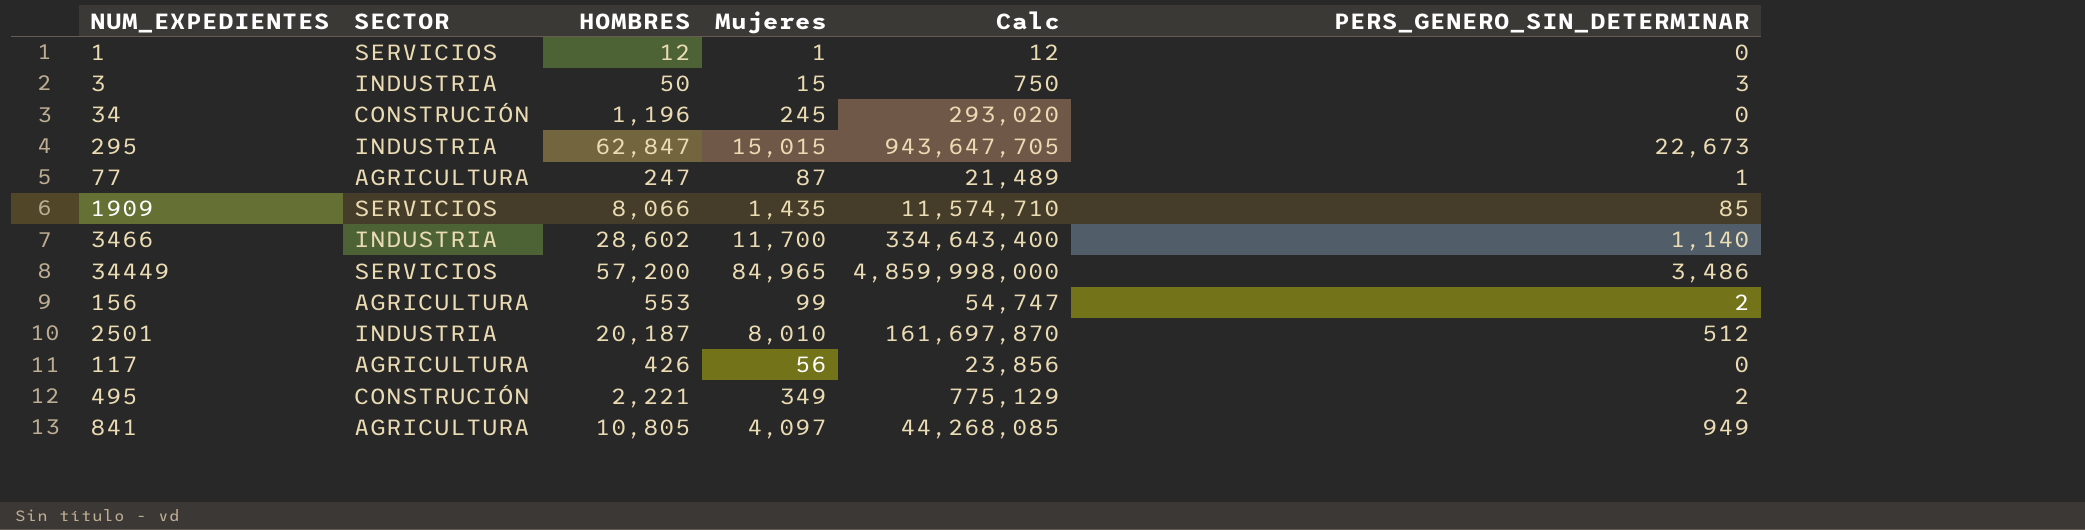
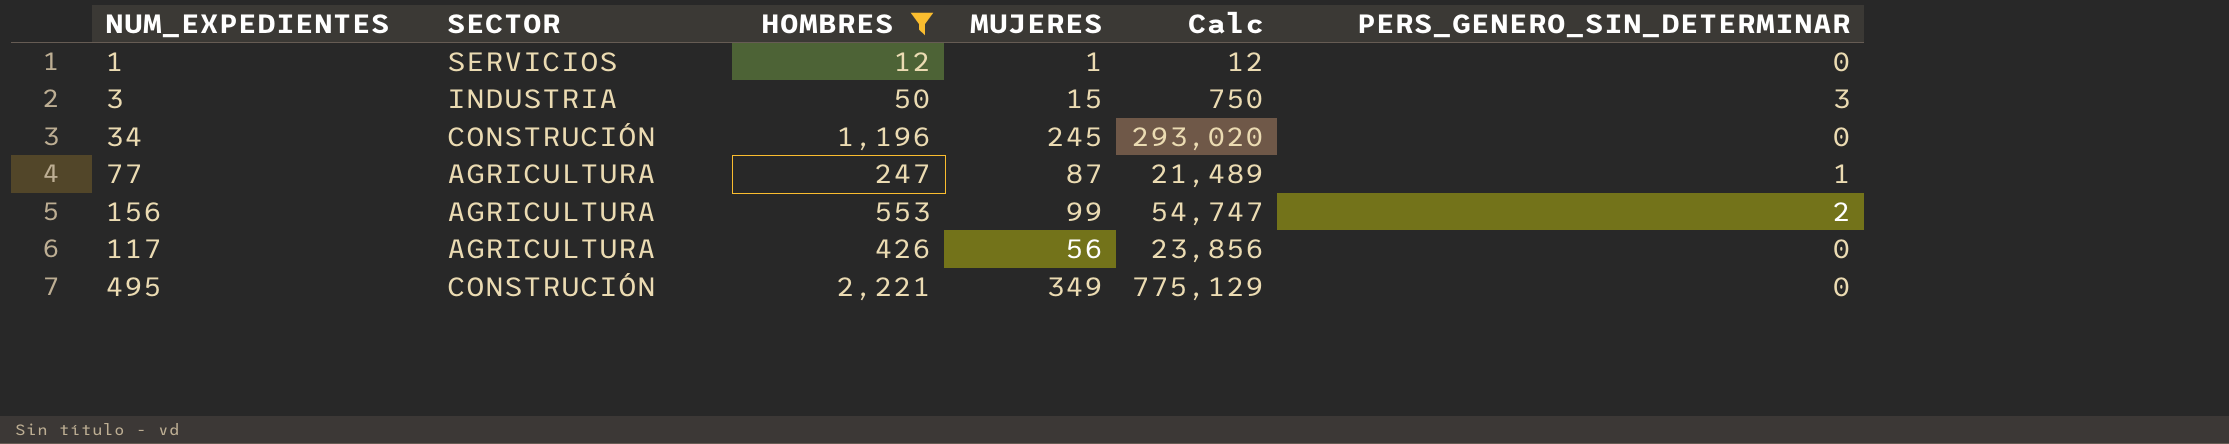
filter: none -> HOMBRES <= 2,221
column name: Mujeres -> MUJERES
495 | PERS_GENERO_SIN_DETERMINAR: 2 -> 0

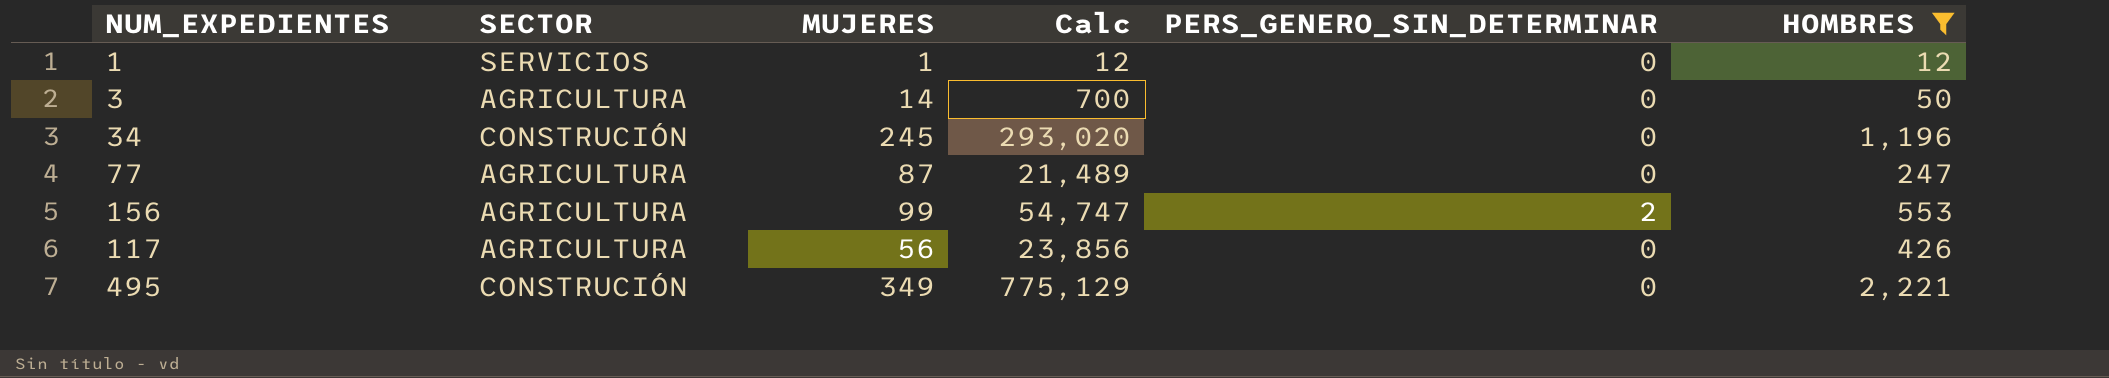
column HOMBRES | position: 3 -> 6
3 | SECTOR: INDUSTRIA -> AGRICULTURA
3 | MUJERES: 15 -> 14
3 | Calc: 750 -> 700
3 | PERS_GENERO_SIN_DETERMINAR: 3 -> 0
77 | PERS_GENERO_SIN_DETERMINAR: 1 -> 0

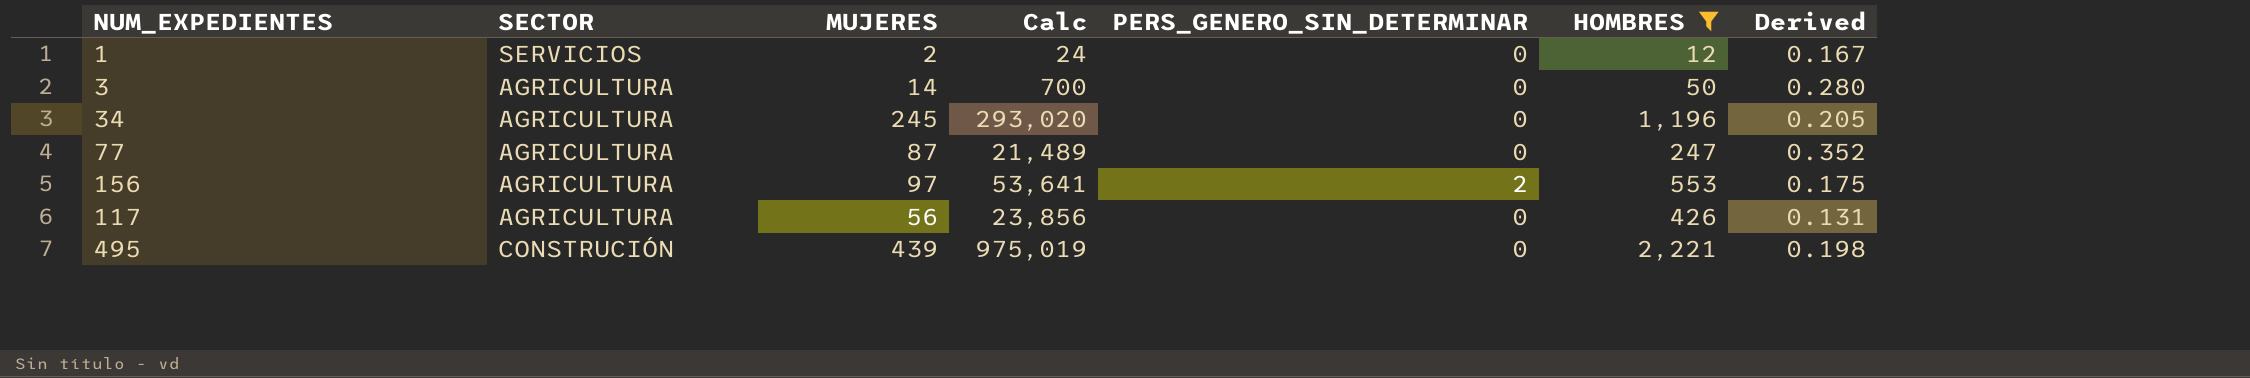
column Derived | formula: none -> [MUJERES] / [HOMBRES]
1 | MUJERES: 1 -> 2
1 | Calc: 12 -> 24
34 | SECTOR: CONSTRUCIÓN -> AGRICULTURA
156 | MUJERES: 99 -> 97
156 | Calc: 54,747 -> 53,641
495 | MUJERES: 349 -> 439
495 | Calc: 775,129 -> 975,019

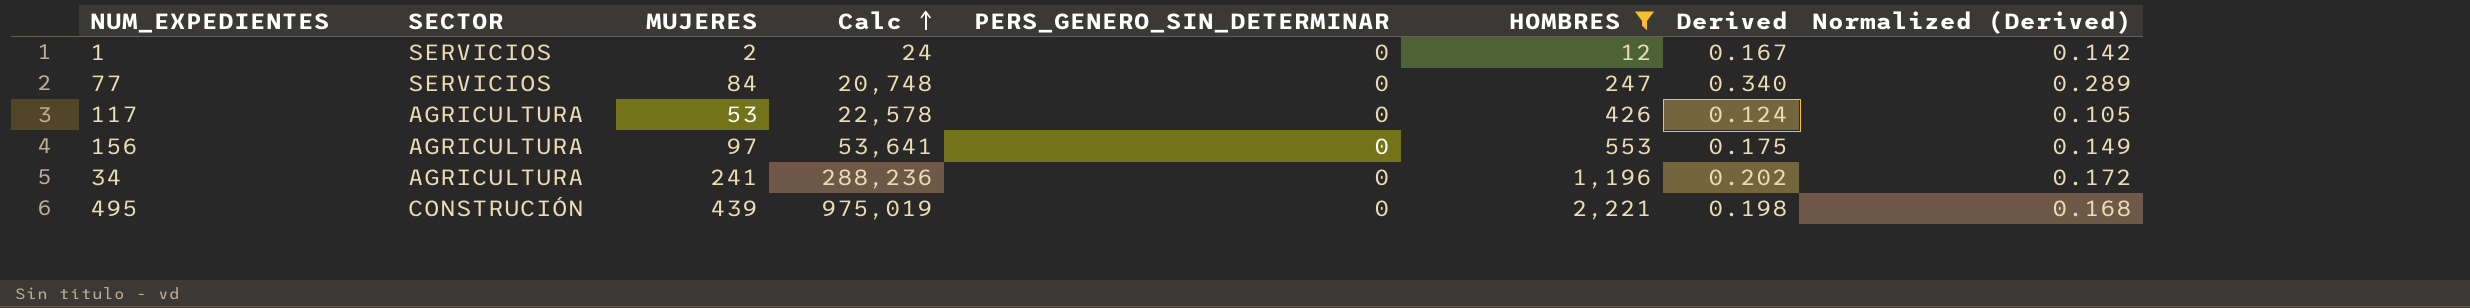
row order: none -> Calc ascending
column Normalized (Derived) | formula: none -> [Derived] * 0.85
row 3: AGRICULTURA | 14 | 700 | 0 | 50 | 0.280 -> none
77 | SECTOR: AGRICULTURA -> SERVICIOS
77 | MUJERES: 87 -> 84
77 | Calc: 21,489 -> 20,748
77 | Derived: 0.352 -> 0.340
117 | MUJERES: 56 -> 53
117 | Calc: 23,856 -> 22,578
117 | Derived: 0.131 -> 0.124
156 | PERS_GENERO_SIN_DETERMINAR: 2 -> 0
34 | MUJERES: 245 -> 241
34 | Calc: 293,020 -> 288,236
34 | Derived: 0.205 -> 0.202

